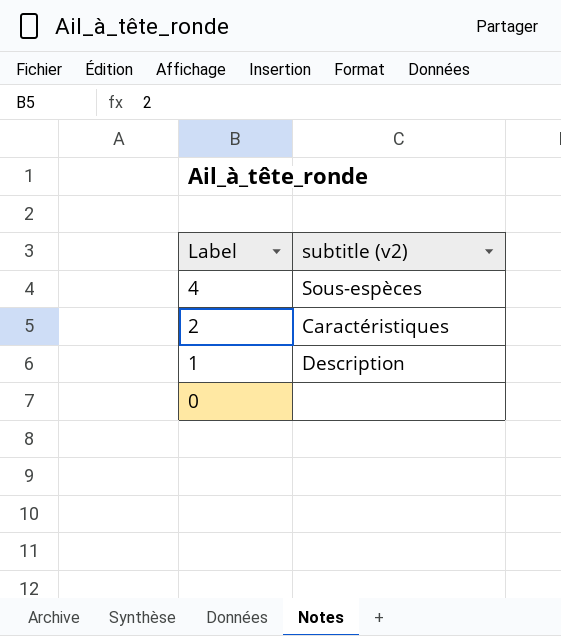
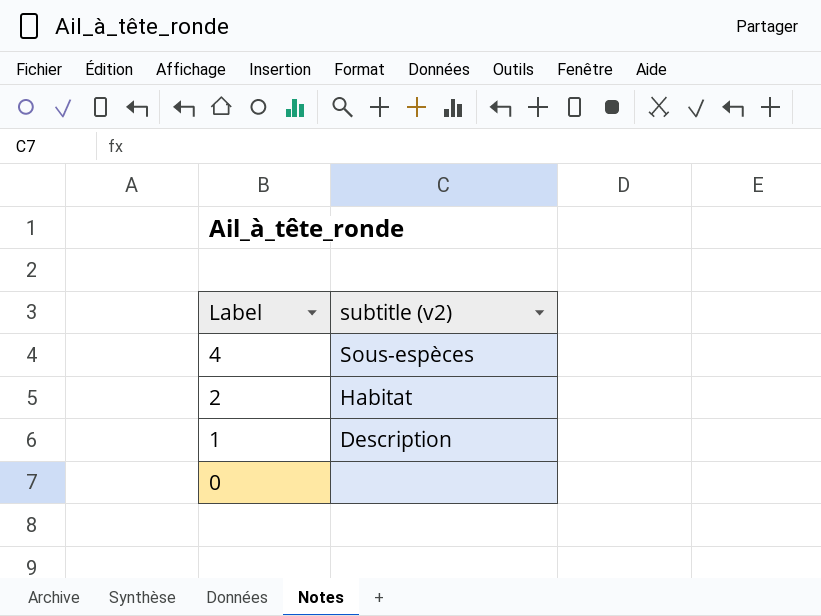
2 | subtitle (v2): Caractéristiques -> Habitat

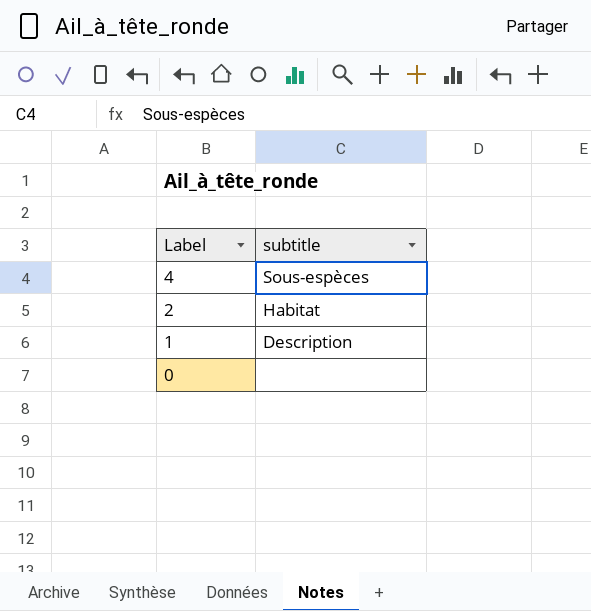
column name: subtitle (v2) -> subtitle

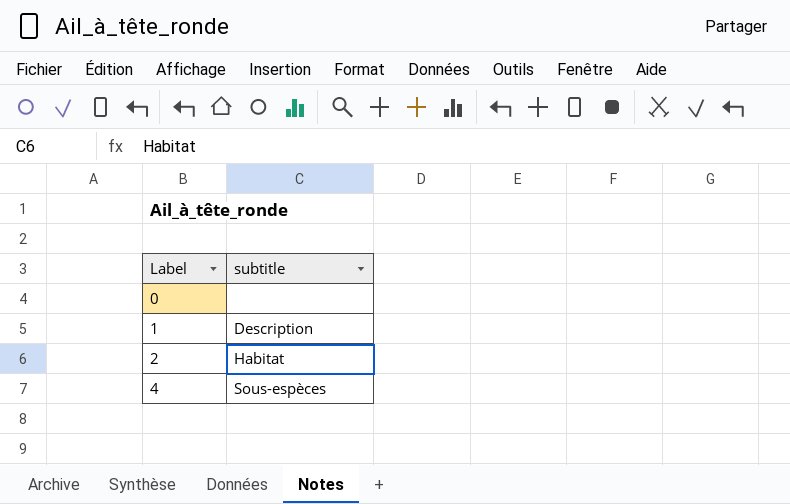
row order: Label descending -> Label ascending

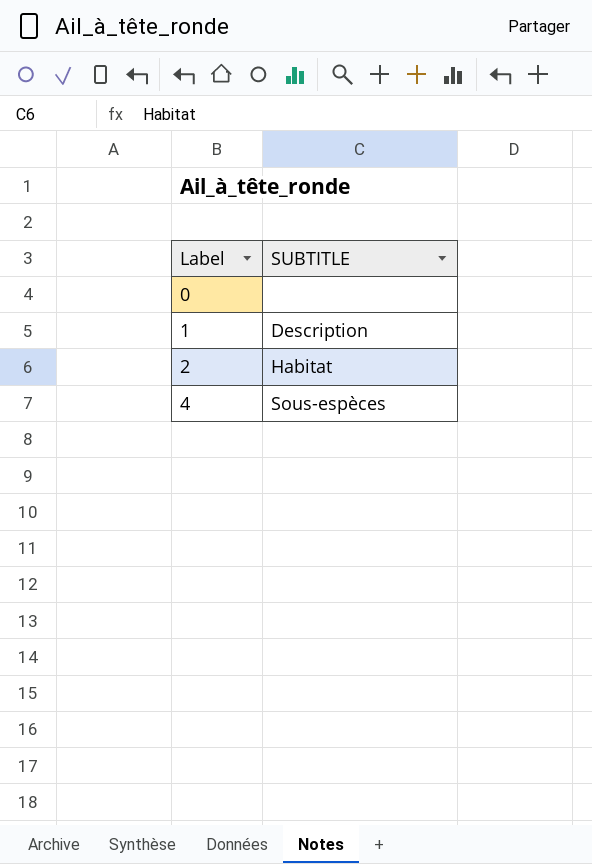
column name: subtitle -> SUBTITLE

